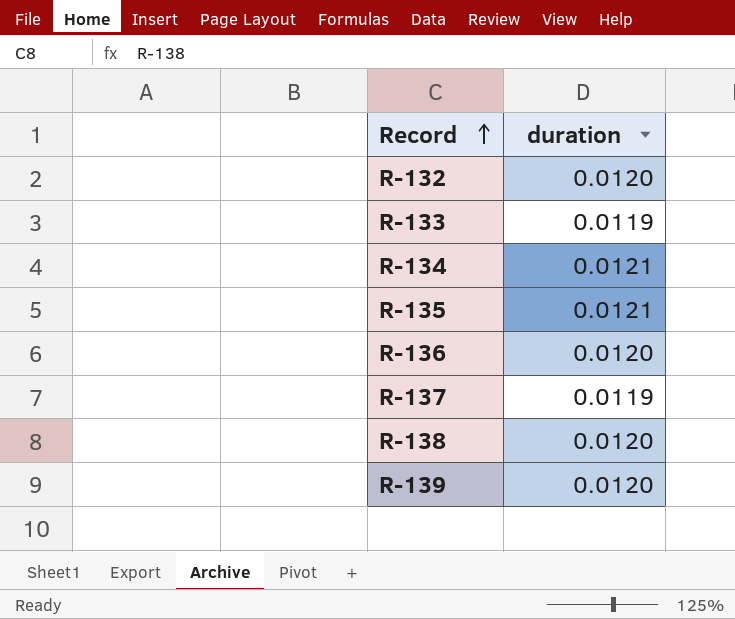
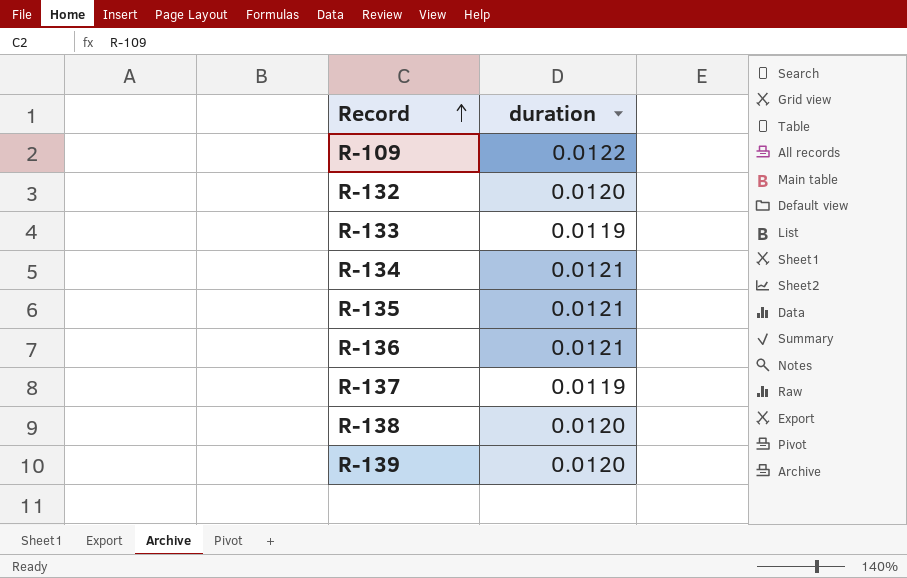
row R-109: none -> 0.0122
R-136 | duration: 0.0120 -> 0.0121

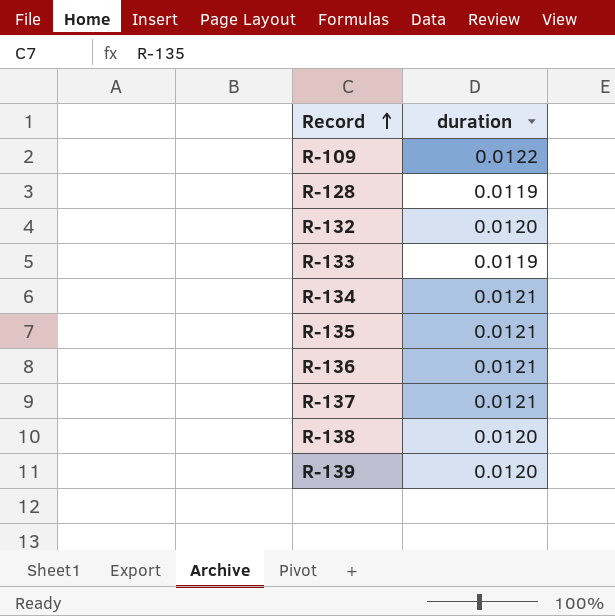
row R-128: none -> 0.0119
R-137 | duration: 0.0119 -> 0.0121

